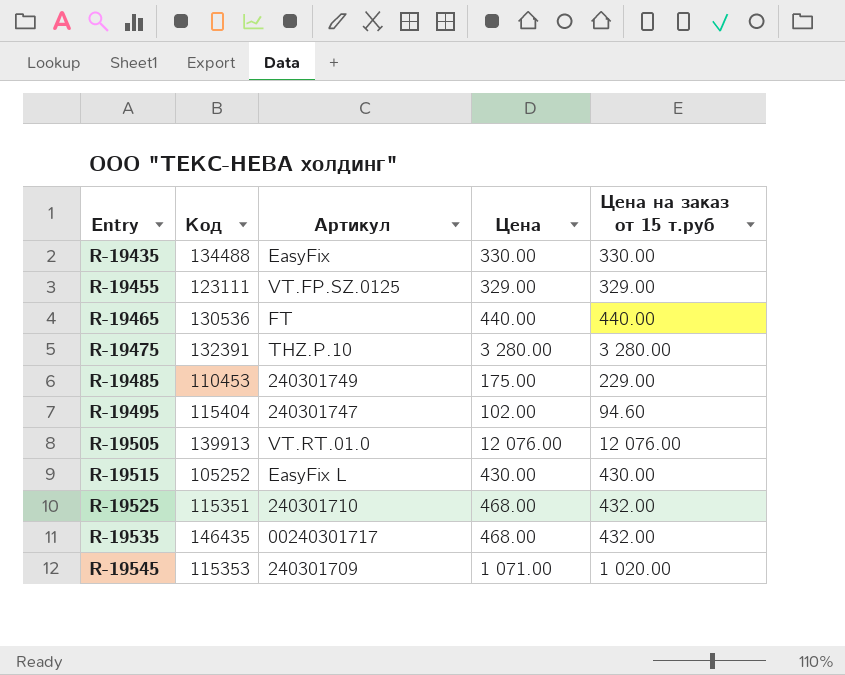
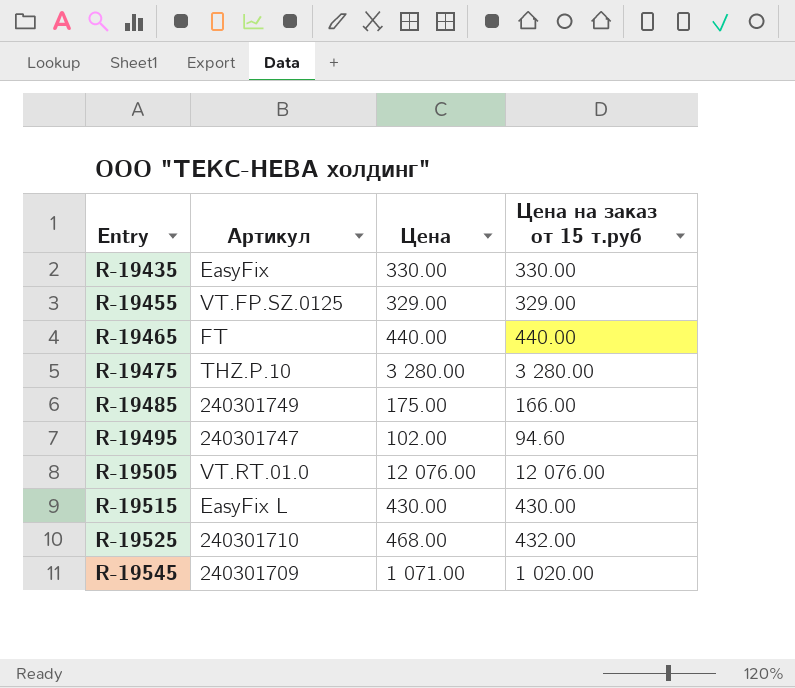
column Код | position: 2 -> none
row R-19535: 146435 | 00240301717 | 468.00 | 432.00 -> none
R-19485 | Цена на заказ от 15 т.руб: 229.00 -> 166.00

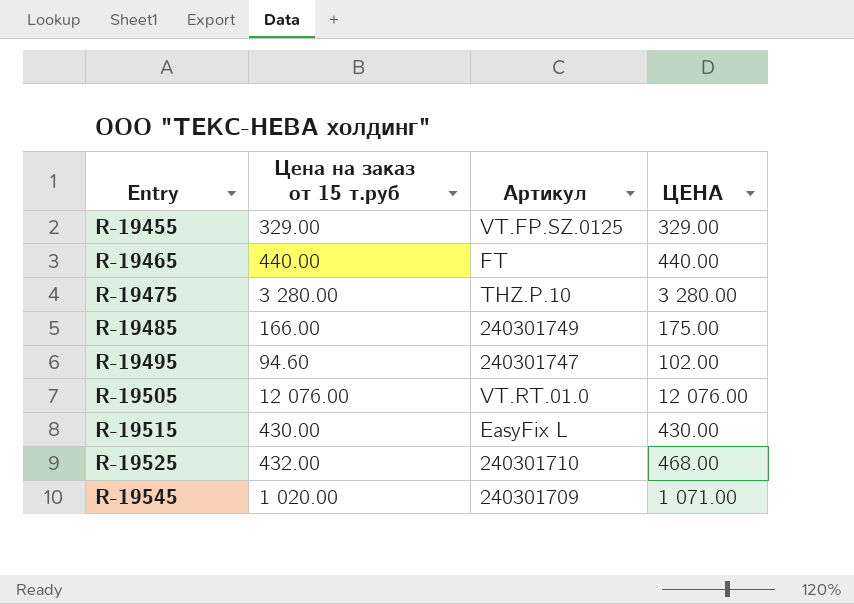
column Цена на заказ от 15 т.руб | position: 4 -> 2
column name: Цена -> ЦЕНА
row R-19435: EasyFix | 330.00 | 330.00 -> none

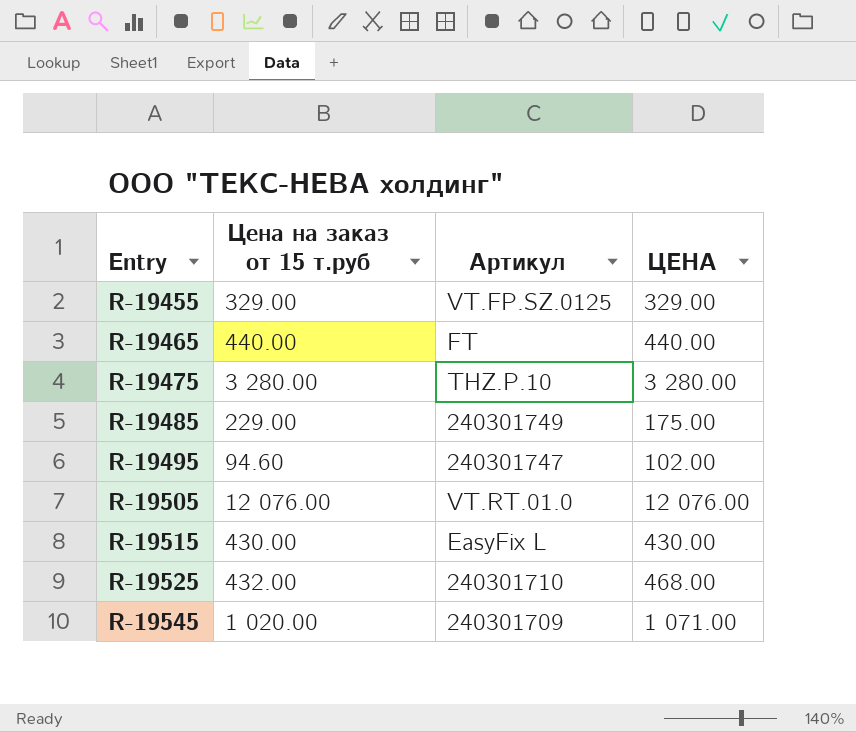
R-19485 | Цена на заказ от 15 т.руб: 166.00 -> 229.00

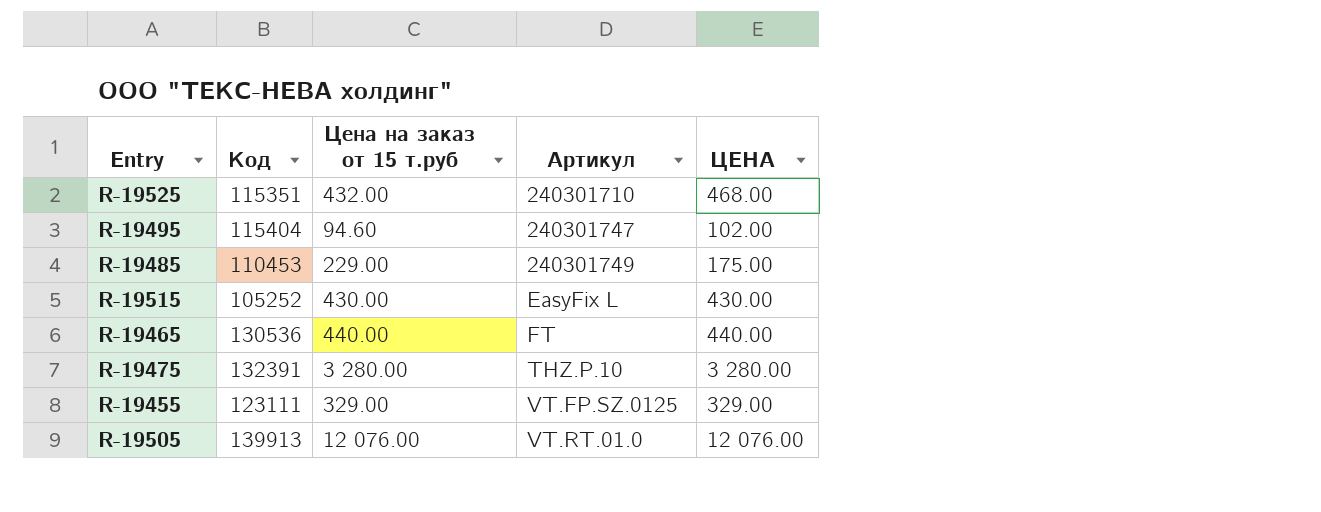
row order: Entry ascending -> Артикул ascending
column Код | position: none -> 2
row R-19545: 1 020.00 | 240301709 | 1 071.00 -> none

